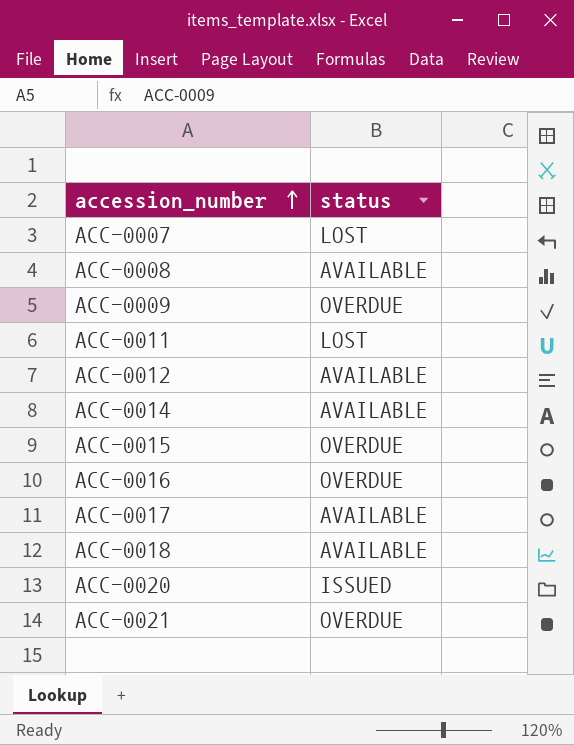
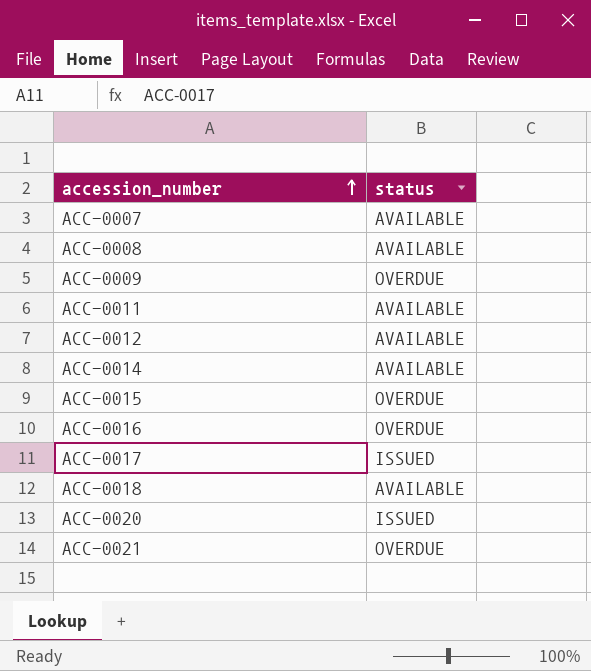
ACC-0007 | status: LOST -> AVAILABLE
ACC-0011 | status: LOST -> AVAILABLE
ACC-0017 | status: AVAILABLE -> ISSUED

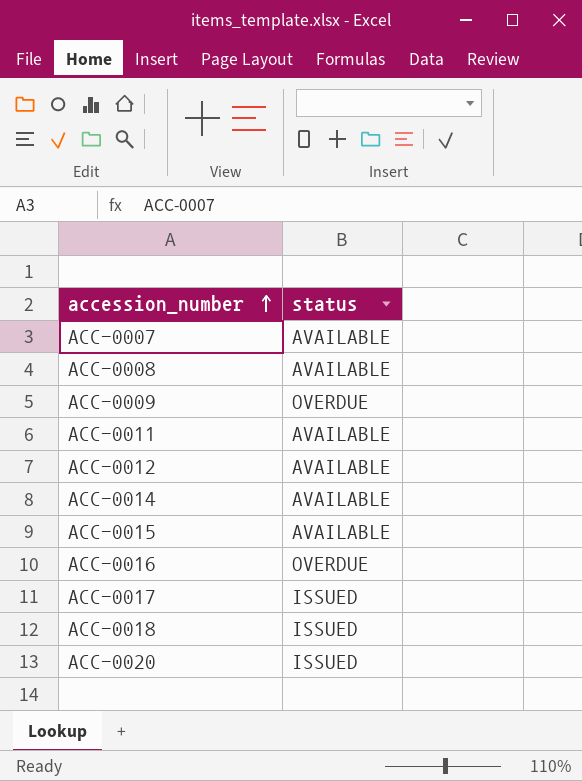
row ACC-0021: OVERDUE -> none
ACC-0015 | status: OVERDUE -> AVAILABLE
ACC-0018 | status: AVAILABLE -> ISSUED

